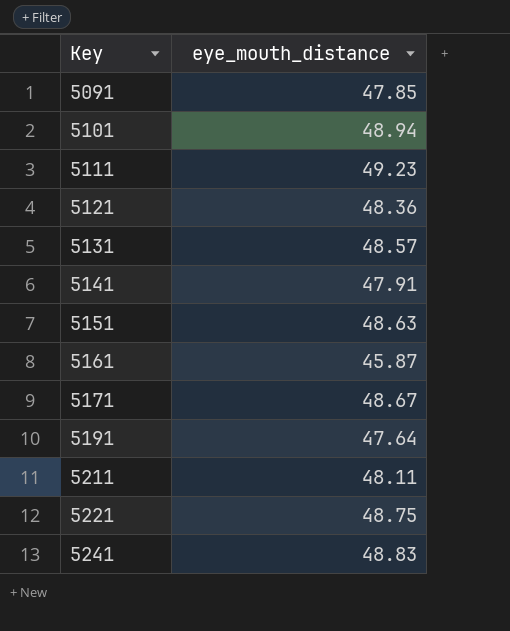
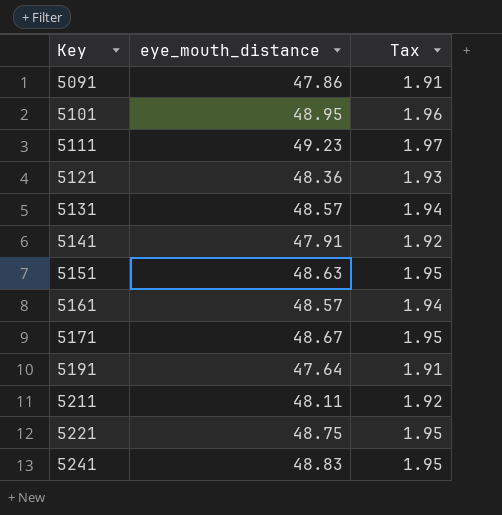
column Tax | formula: none -> [eye_mouth_distance] * 0.04
5091 | eye_mouth_distance: 47.85 -> 47.86
5101 | eye_mouth_distance: 48.94 -> 48.95
5161 | eye_mouth_distance: 45.87 -> 48.57

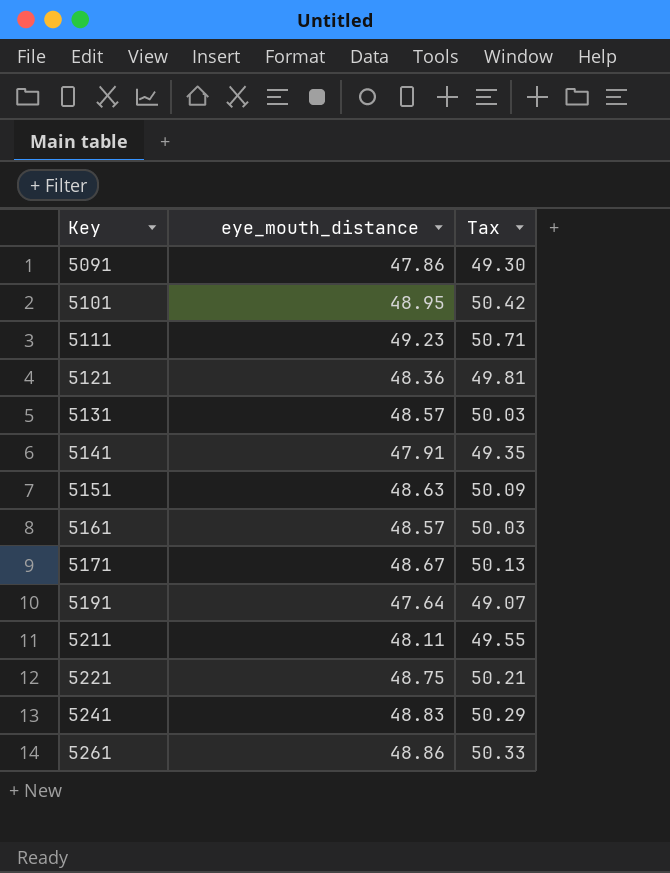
column Tax | formula: [eye_mouth_distance] * 0.04 -> [eye_mouth_distance] * 1.03
row 5261: none -> 48.86 | 50.33

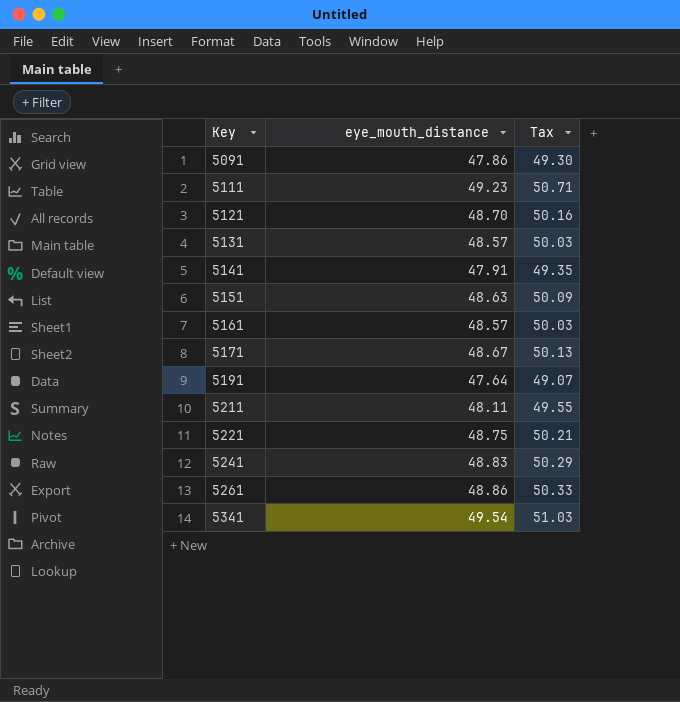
row 5101: 48.95 | 50.42 -> none
5121 | eye_mouth_distance: 48.36 -> 48.70
5121 | Tax: 49.81 -> 50.16
row 5341: none -> 49.54 | 51.03

